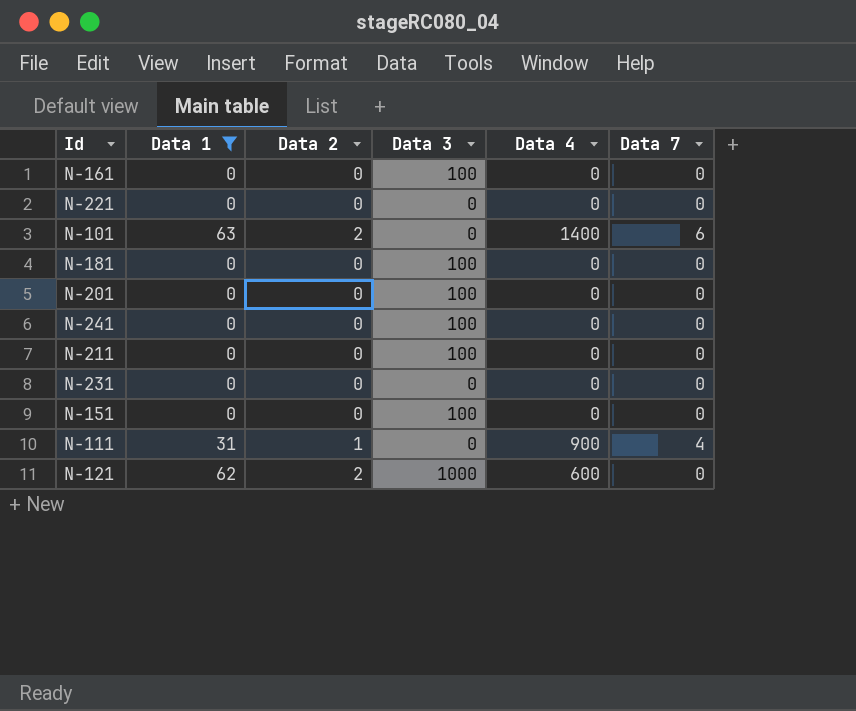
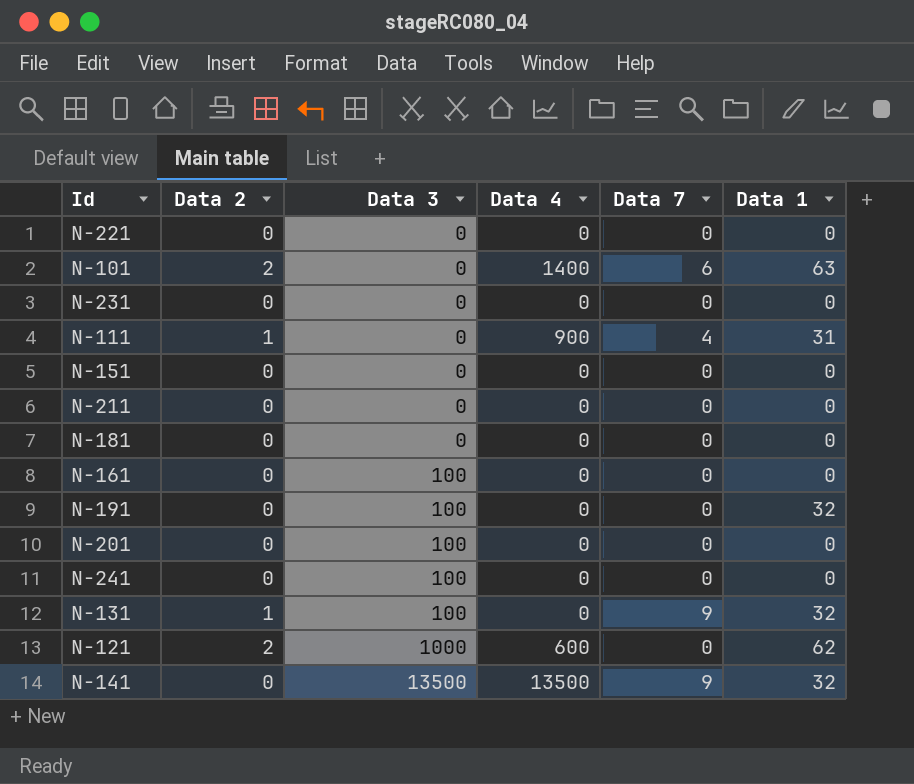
filter: Data 1 != 32 -> none
row order: none -> Data 3 ascending
column Data 1 | position: 2 -> 6
N-151 | Data 3: 100 -> 0
N-211 | Data 3: 100 -> 0
N-181 | Data 3: 100 -> 0

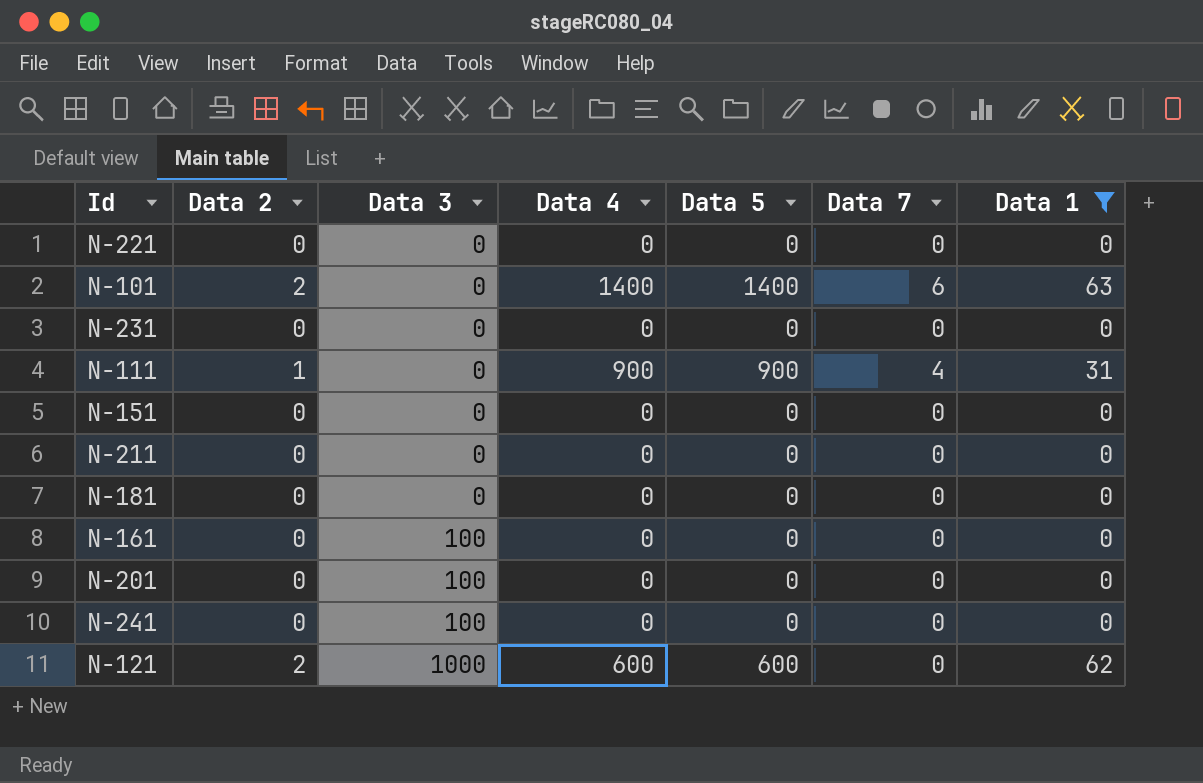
filter: none -> Data 1 != 32
column Data 5 | position: none -> 5

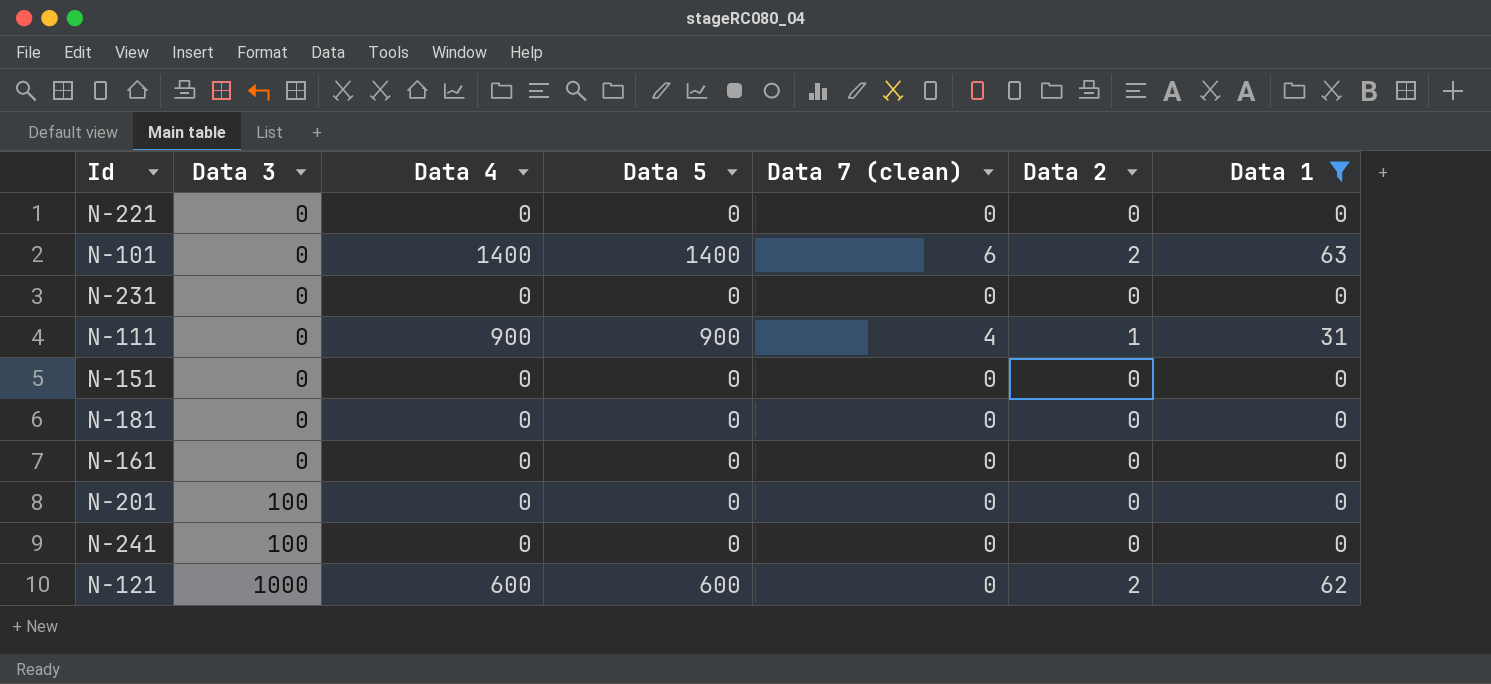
column name: Data 7 -> Data 7 (clean)
column Data 2 | position: 2 -> 6
row N-211: 0 | 0 | 0 | 0 | 0 | 0 -> none
N-161 | Data 3: 100 -> 0

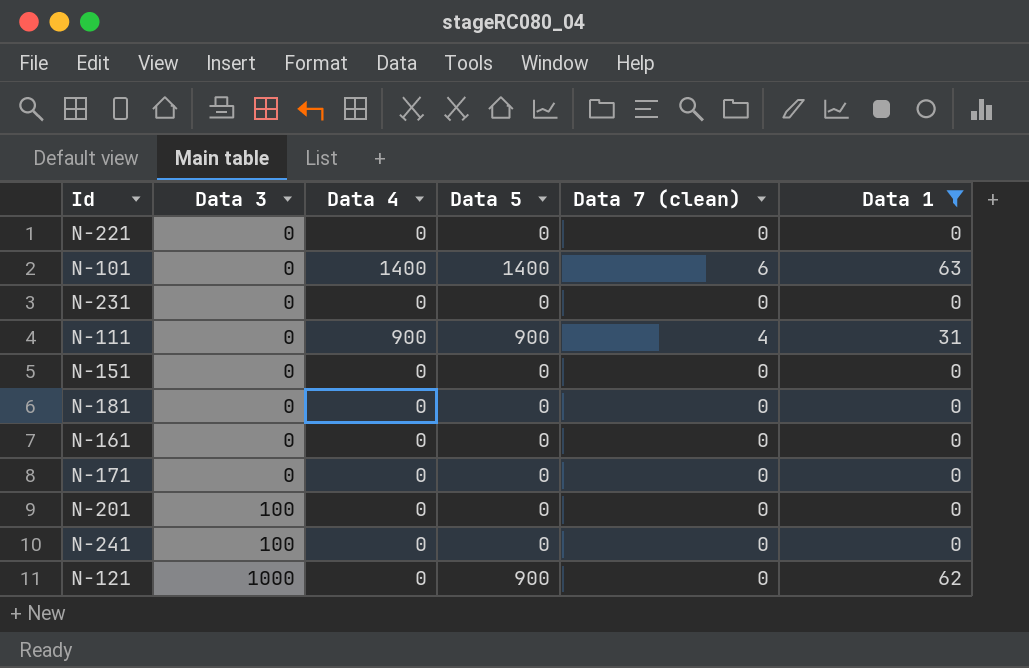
column Data 2 | position: 6 -> none
row N-171: none -> 0 | 0 | 0 | 0 | 0
N-121 | Data 4: 600 -> 0
N-121 | Data 5: 600 -> 900

